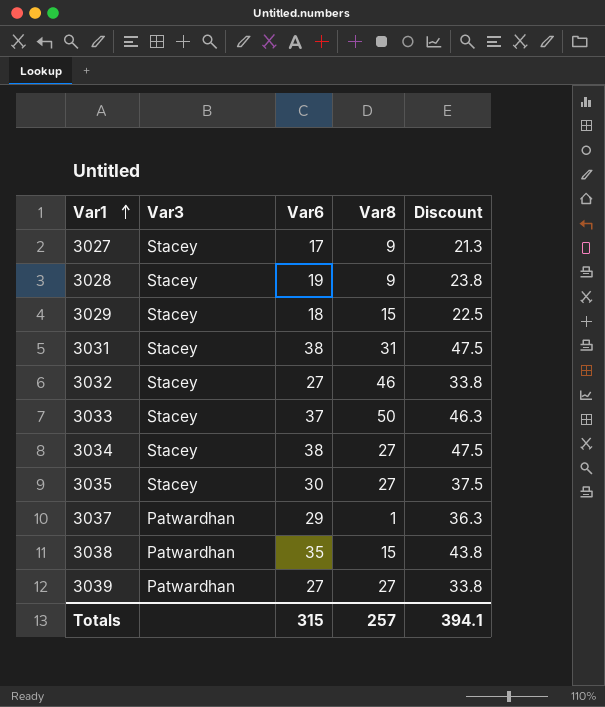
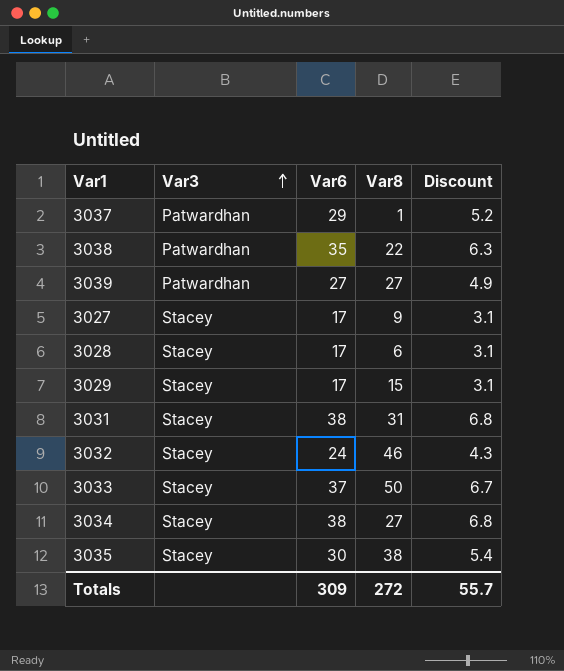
row order: Var1 ascending -> Var3 ascending
column Discount | formula: [Var6] * 1.25 -> [Var6] * 0.18
3038 | Var8: 15 -> 22
3028 | Var6: 19 -> 17
3028 | Var8: 9 -> 6
3029 | Var6: 18 -> 17
3032 | Var6: 27 -> 24
3035 | Var8: 27 -> 38
Totals | Var6: 315 -> 309
Totals | Var8: 257 -> 272
Totals | Discount: 394.1 -> 55.7

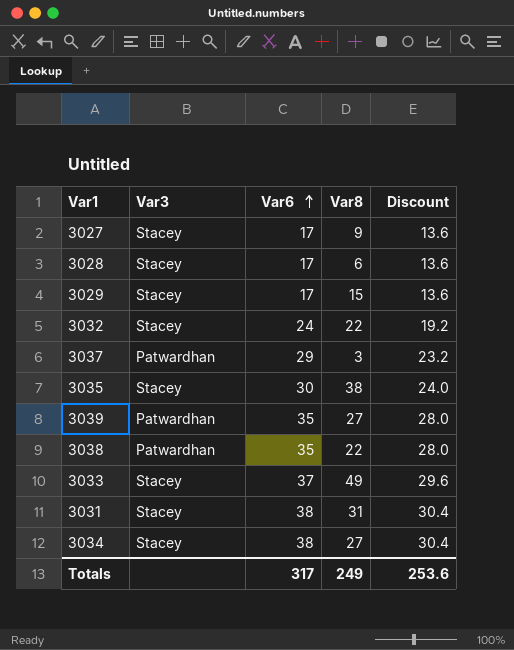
row order: Var3 ascending -> Var6 ascending
column Discount | formula: [Var6] * 0.18 -> [Var6] * 0.8
3032 | Var8: 46 -> 22
3037 | Var8: 1 -> 3
3039 | Var6: 27 -> 35
3033 | Var8: 50 -> 49
Totals | Var6: 309 -> 317
Totals | Var8: 272 -> 249
Totals | Discount: 55.7 -> 253.6

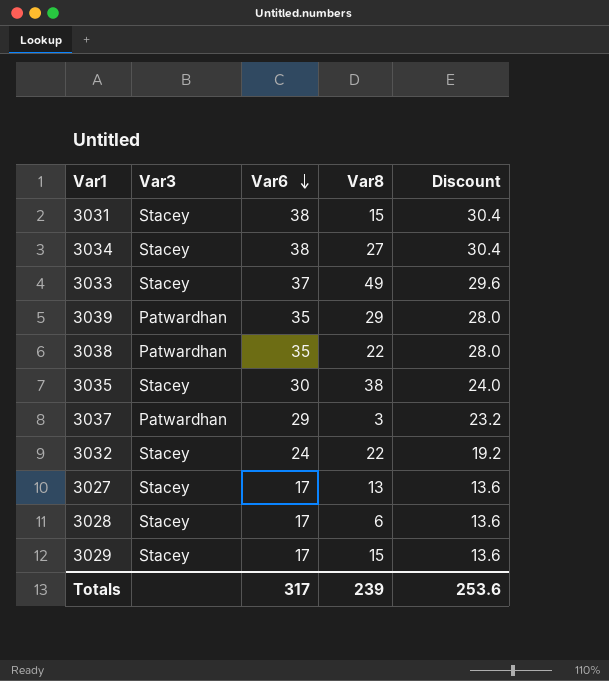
row order: Var6 ascending -> Var6 descending
3031 | Var8: 31 -> 15
3039 | Var8: 27 -> 29
3027 | Var8: 9 -> 13
Totals | Var8: 249 -> 239

